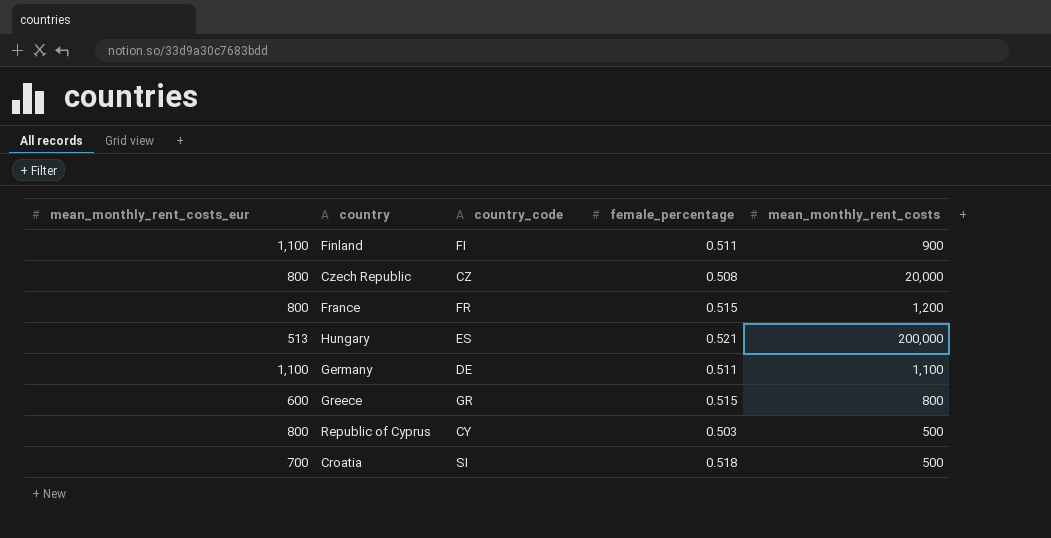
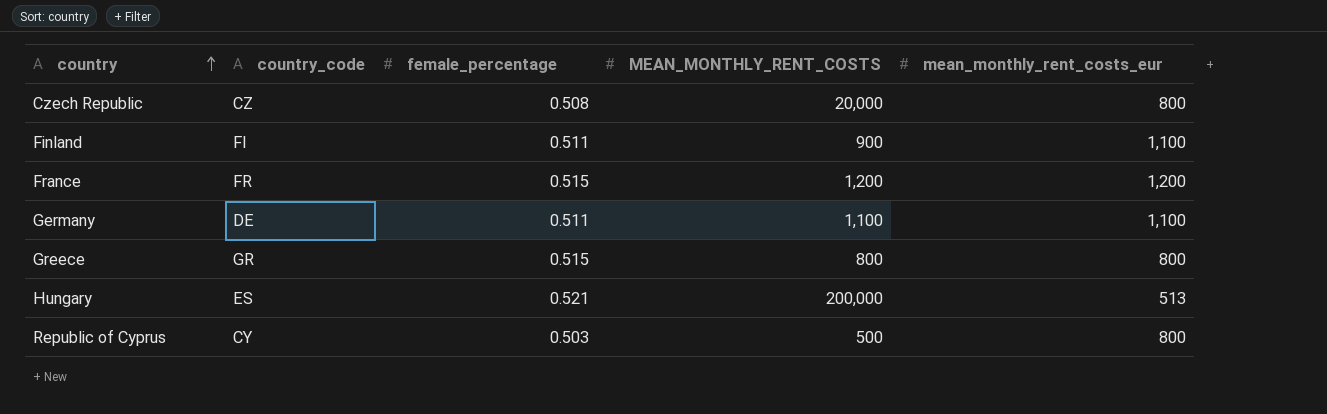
row order: none -> country ascending
column name: mean_monthly_rent_costs -> MEAN_MONTHLY_RENT_COSTS
column mean_monthly_rent_costs_eur | position: 1 -> 5
row Croatia: 700 | SI | 0.518 | 500 -> none
France | mean_monthly_rent_costs_eur: 800 -> 1,200
Greece | mean_monthly_rent_costs_eur: 600 -> 800

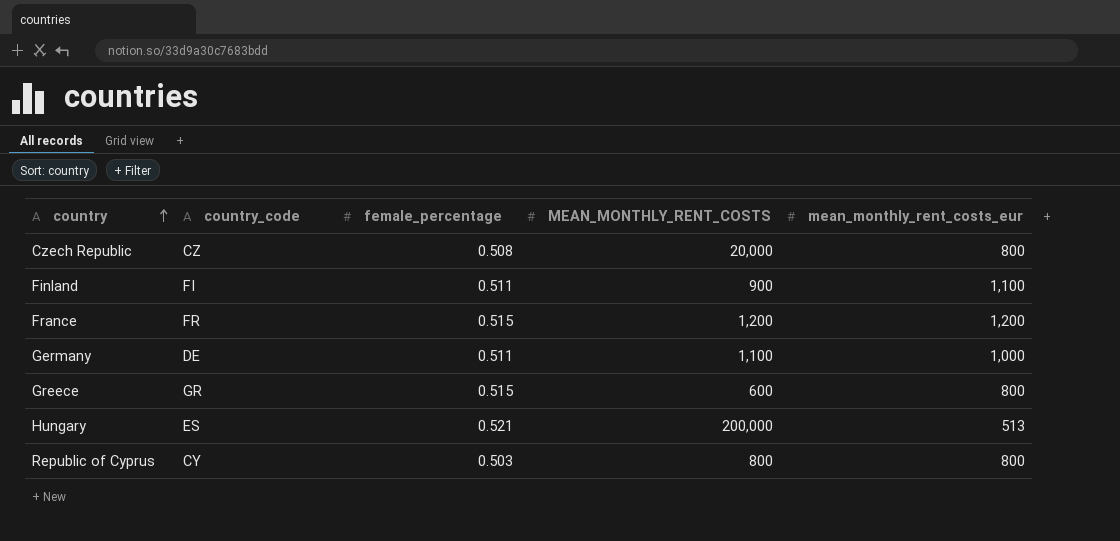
Germany | mean_monthly_rent_costs_eur: 1,100 -> 1,000
Greece | MEAN_MONTHLY_RENT_COSTS: 800 -> 600
Republic of Cyprus | MEAN_MONTHLY_RENT_COSTS: 500 -> 800

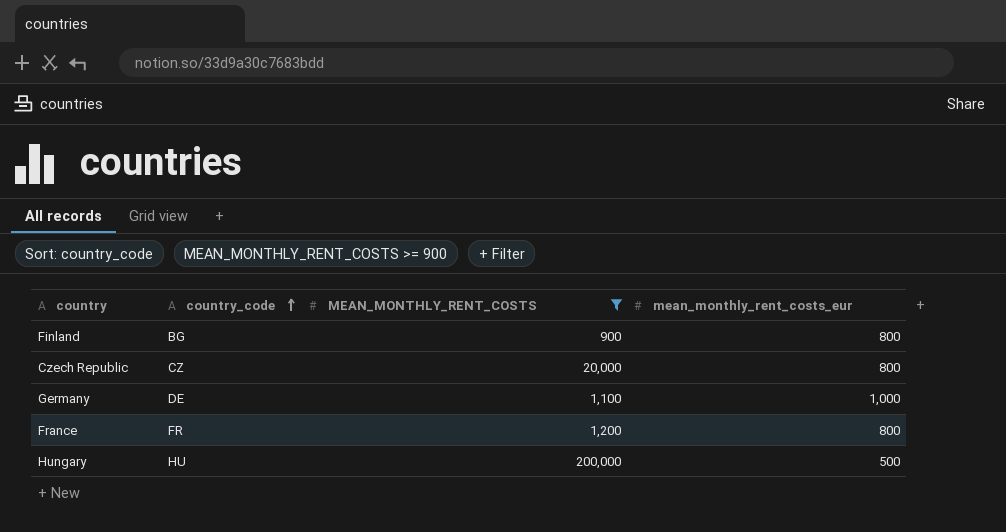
filter: none -> MEAN_MONTHLY_RENT_COSTS >= 900
row order: country ascending -> country_code ascending
column female_percentage | position: 3 -> none
Finland | country_code: FI -> BG
Finland | mean_monthly_rent_costs_eur: 1,100 -> 800
France | mean_monthly_rent_costs_eur: 1,200 -> 800
Hungary | country_code: ES -> HU
Hungary | mean_monthly_rent_costs_eur: 513 -> 500

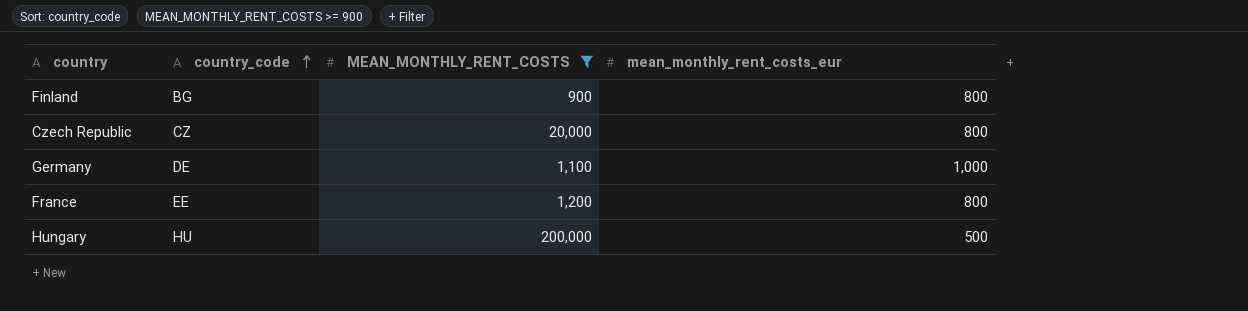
France | country_code: FR -> EE

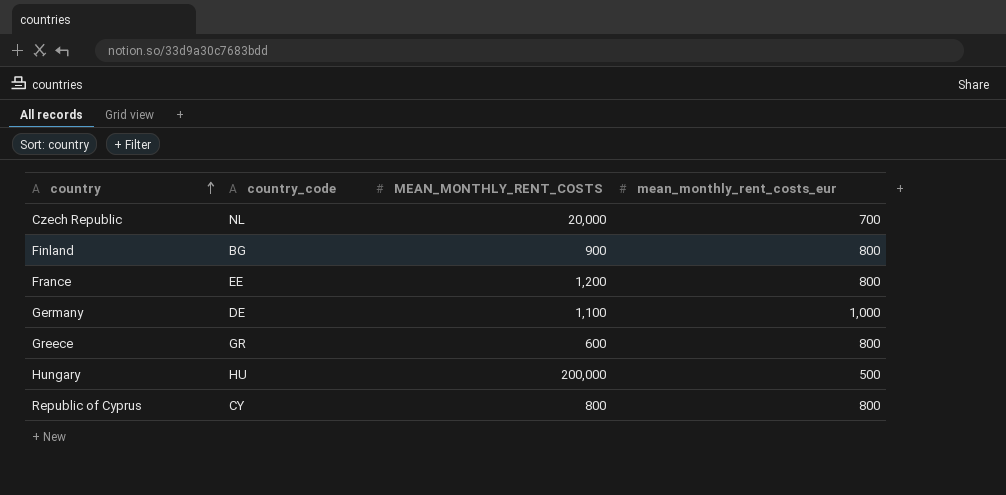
filter: MEAN_MONTHLY_RENT_COSTS >= 900 -> none
row order: country_code ascending -> country ascending
Czech Republic | country_code: CZ -> NL
Czech Republic | mean_monthly_rent_costs_eur: 800 -> 700

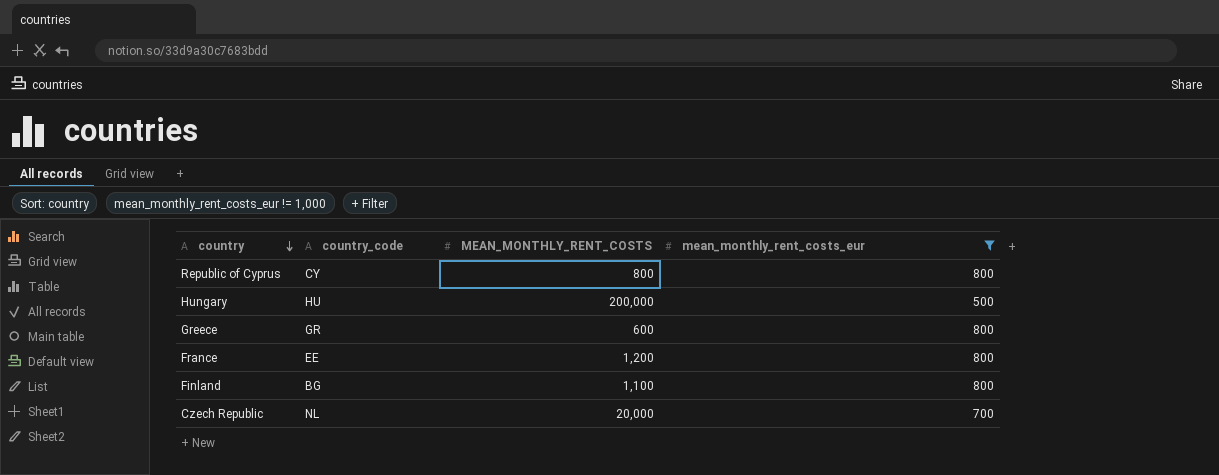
filter: none -> mean_monthly_rent_costs_eur != 1,000
row order: country ascending -> country descending
Finland | MEAN_MONTHLY_RENT_COSTS: 900 -> 1,100

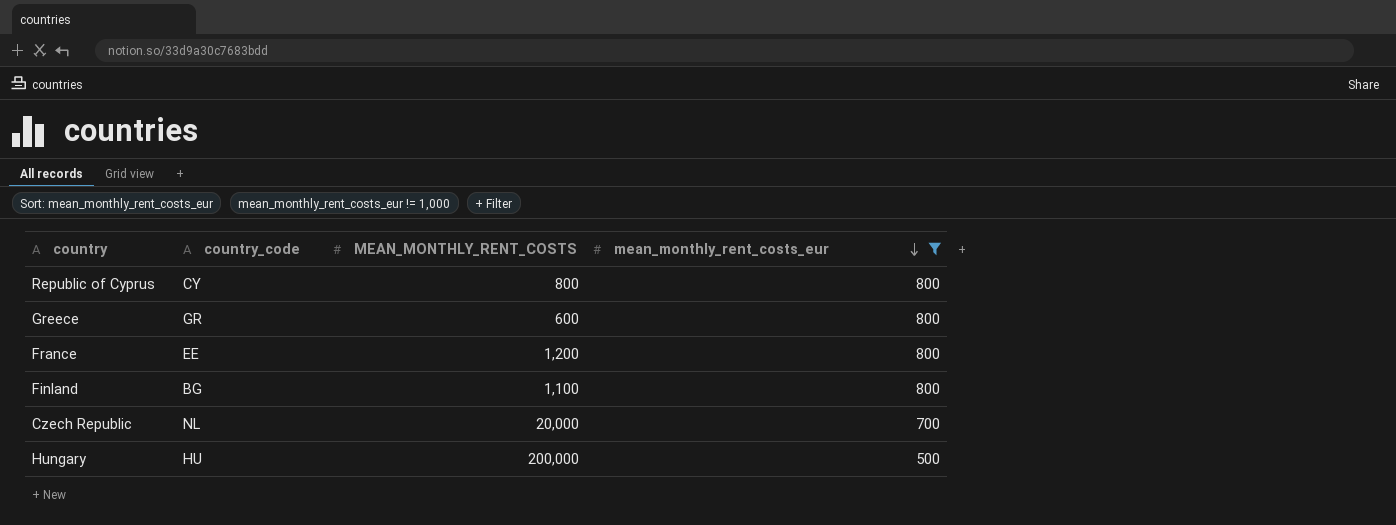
row order: country descending -> mean_monthly_rent_costs_eur descending

